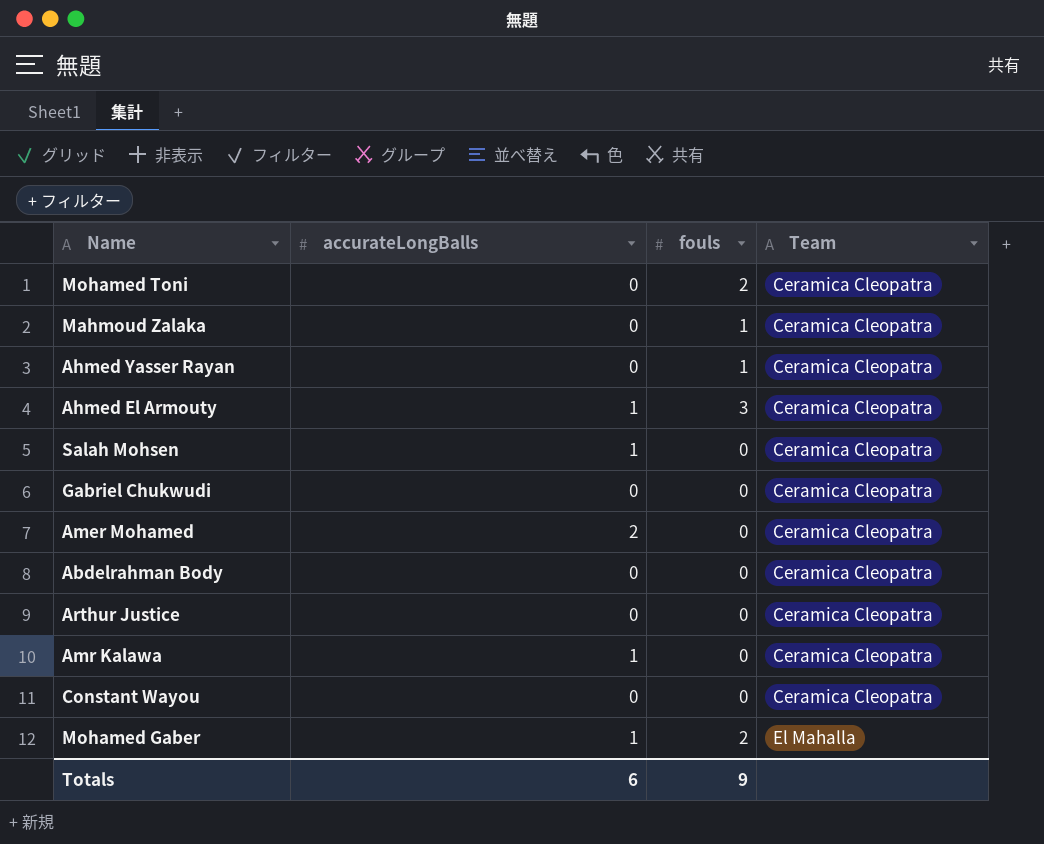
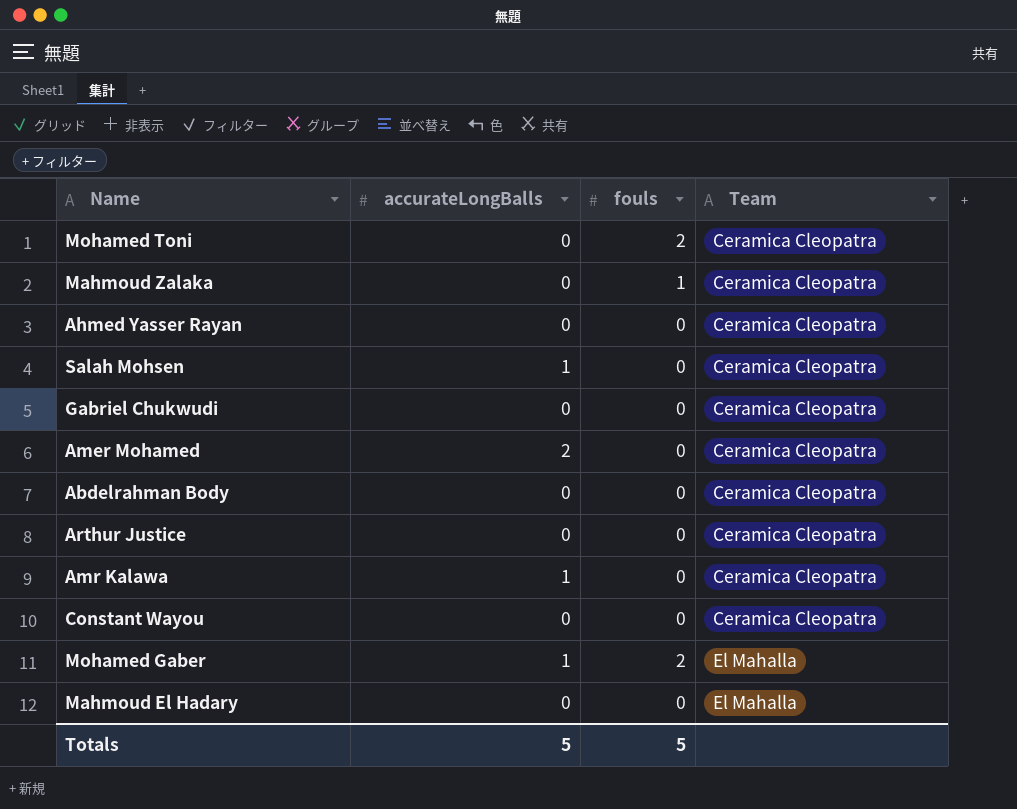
row Ahmed El Armouty: 1 | 3 | Ceramica Cleopatra -> none
Ahmed Yasser Rayan | fouls: 1 -> 0
row Mahmoud El Hadary: none -> 0 | 0 | El Mahalla
Totals | accurateLongBalls: 6 -> 5
Totals | fouls: 9 -> 5

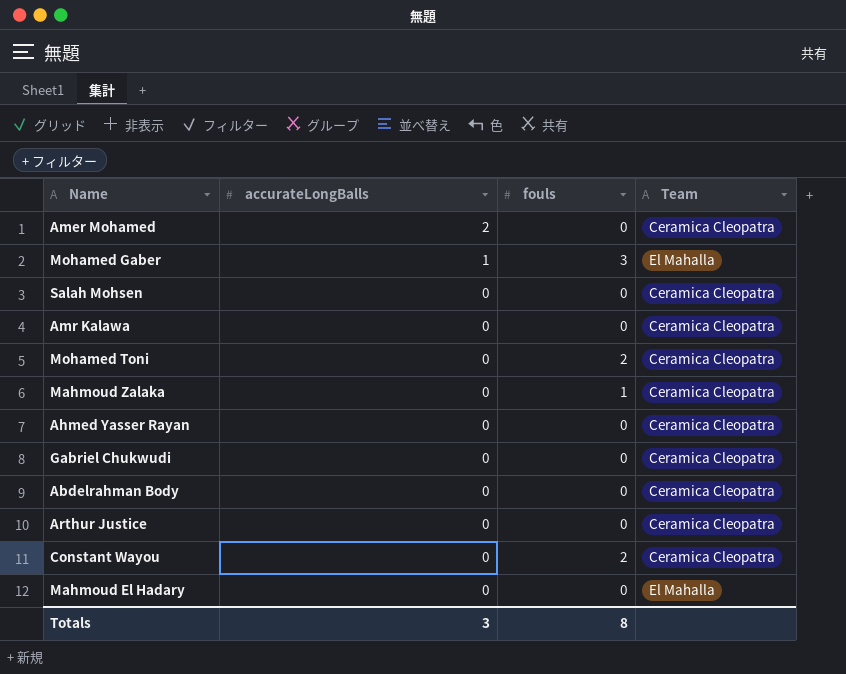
row order: Team ascending -> accurateLongBalls descending
Mohamed Gaber | fouls: 2 -> 3
Salah Mohsen | accurateLongBalls: 1 -> 0
Amr Kalawa | accurateLongBalls: 1 -> 0
Constant Wayou | fouls: 0 -> 2
Totals | accurateLongBalls: 5 -> 3
Totals | fouls: 5 -> 8

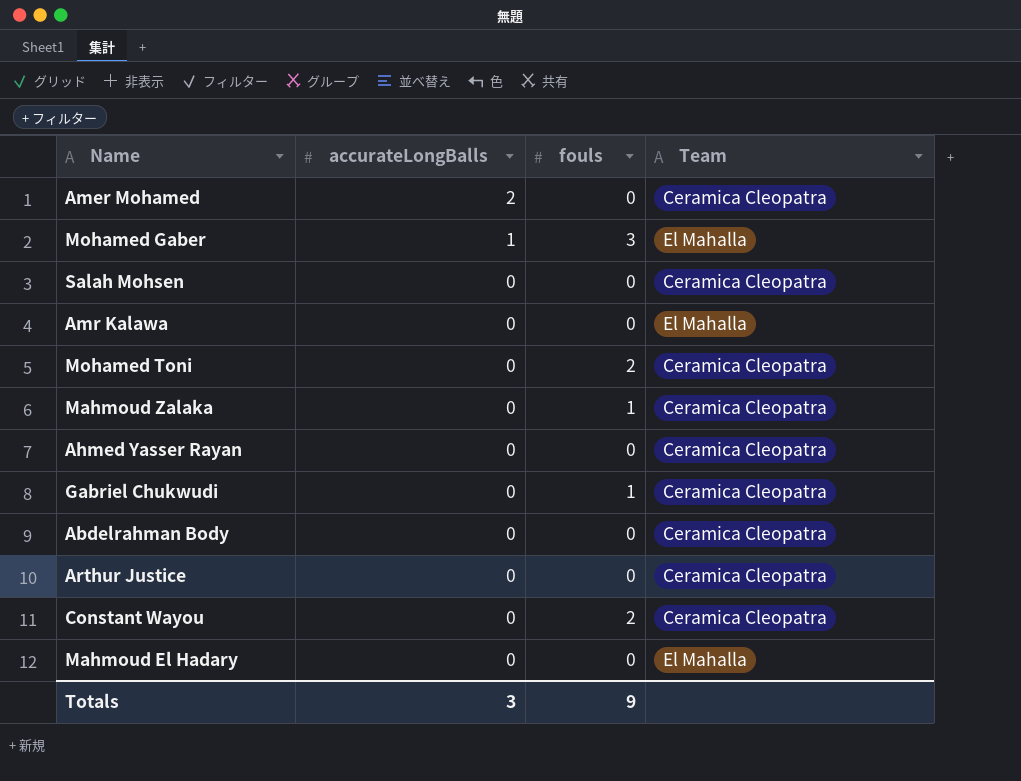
Amr Kalawa | Team: Ceramica Cleopatra -> El Mahalla
Gabriel Chukwudi | fouls: 0 -> 1
Totals | fouls: 8 -> 9

